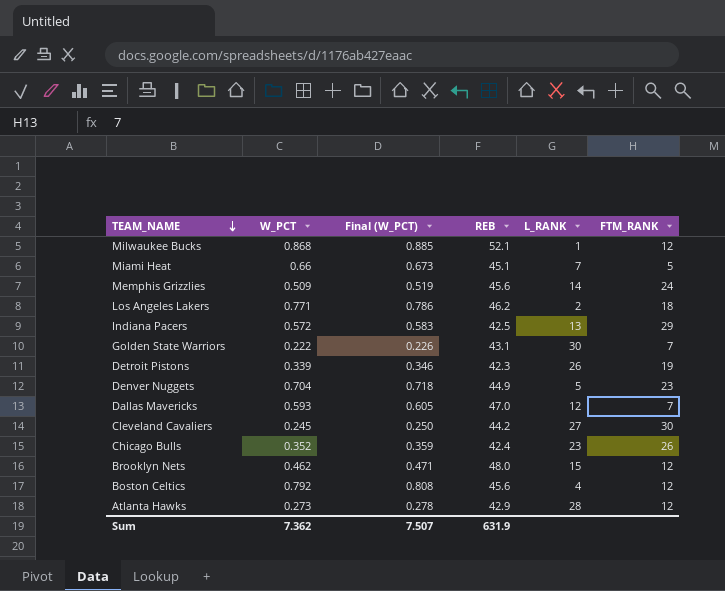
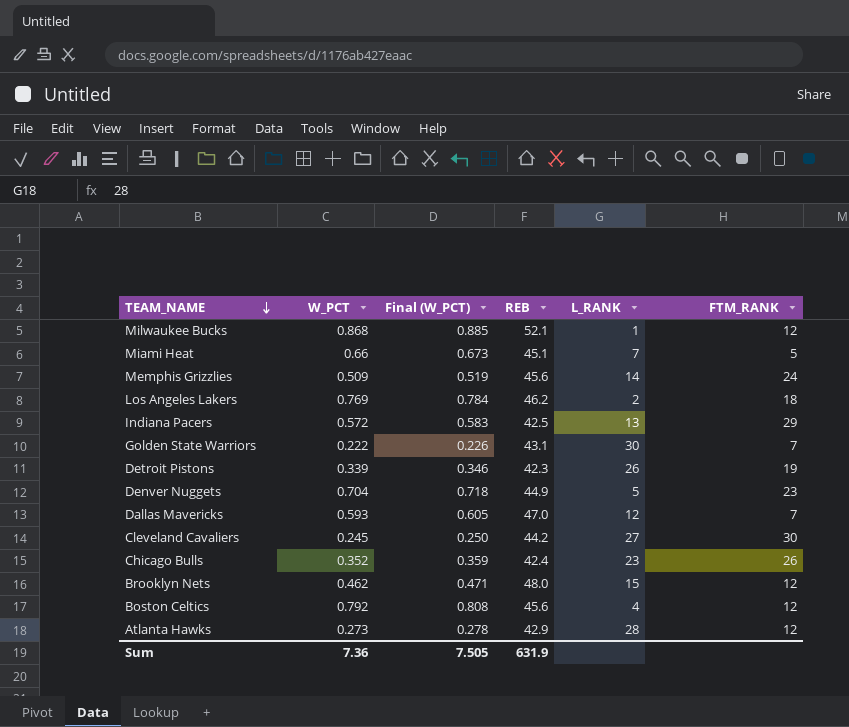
Los Angeles Lakers | W_PCT: 0.771 -> 0.769
Los Angeles Lakers | Final (W_PCT): 0.786 -> 0.784
Sum | W_PCT: 7.362 -> 7.36
Sum | Final (W_PCT): 7.507 -> 7.505

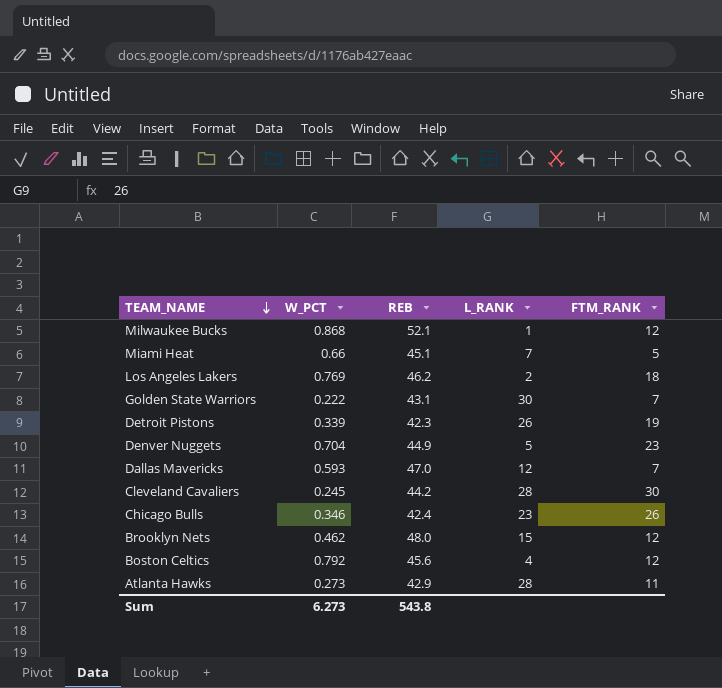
column Final (W_PCT) | formula: [W_PCT] * 1.02 -> none
row Memphis Grizzlies: 0.509 | 0.519 | 45.6 | 14 | 24 -> none
row Indiana Pacers: 0.572 | 0.583 | 42.5 | 13 | 29 -> none
Cleveland Cavaliers | L_RANK: 27 -> 28
Chicago Bulls | W_PCT: 0.352 -> 0.346
Atlanta Hawks | FTM_RANK: 12 -> 11
Sum | W_PCT: 7.36 -> 6.273
Sum | REB: 631.9 -> 543.8

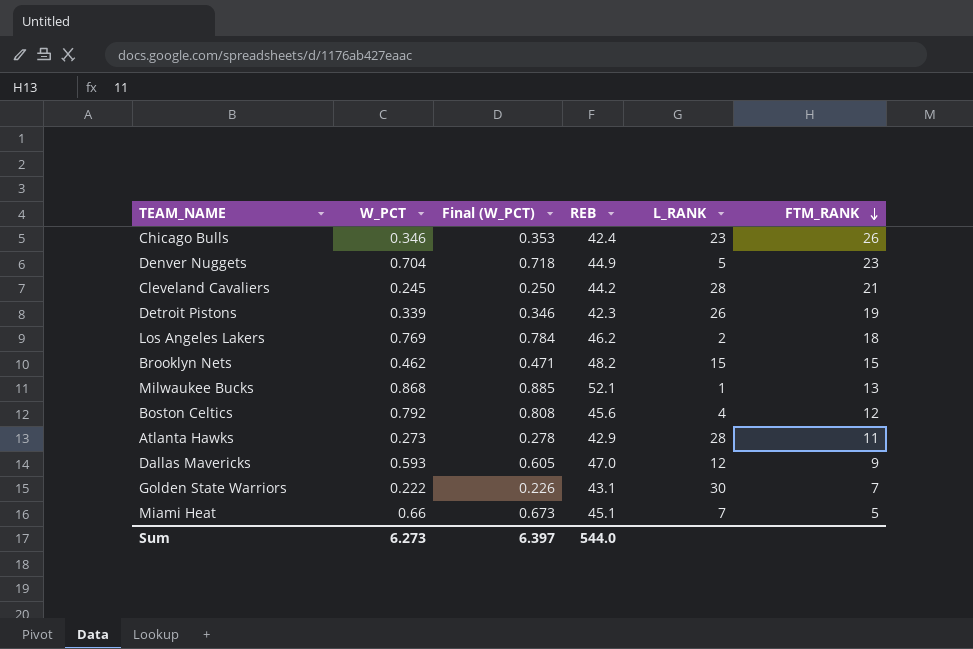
row order: TEAM_NAME descending -> FTM_RANK descending
column Final (W_PCT) | formula: none -> [W_PCT] * 1.02
Cleveland Cavaliers | FTM_RANK: 30 -> 21
Brooklyn Nets | REB: 48.0 -> 48.2
Brooklyn Nets | FTM_RANK: 12 -> 15
Milwaukee Bucks | FTM_RANK: 12 -> 13
Dallas Mavericks | FTM_RANK: 7 -> 9
Sum | REB: 543.8 -> 544.0

